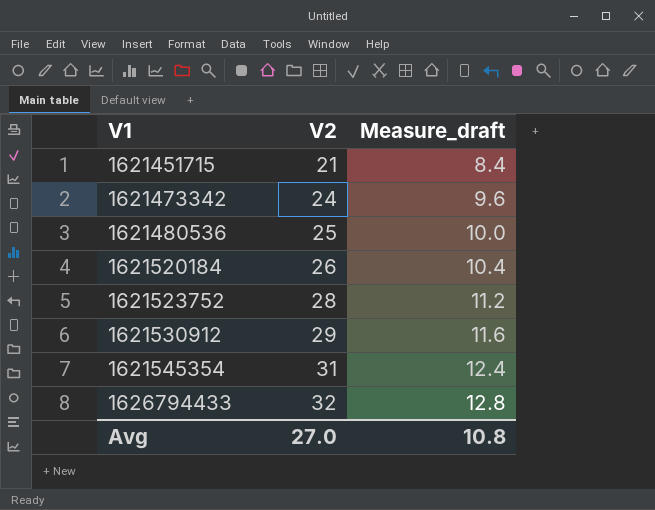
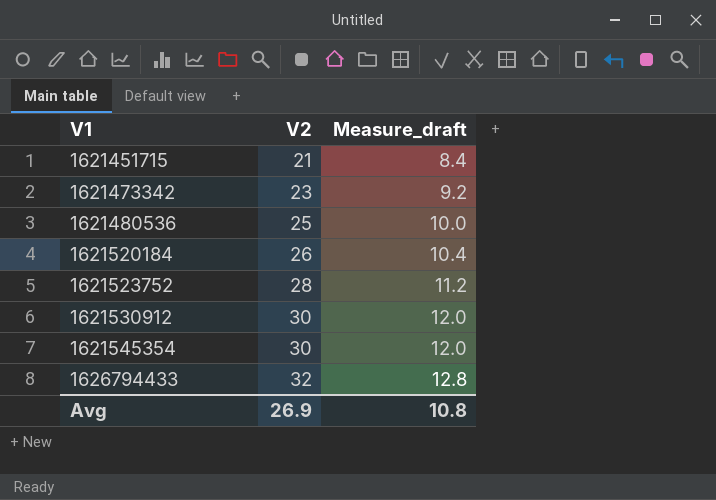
1621473342 | V2: 24 -> 23
1621473342 | Measure_draft: 9.6 -> 9.2
1621530912 | V2: 29 -> 30
1621530912 | Measure_draft: 11.6 -> 12.0
1621545354 | V2: 31 -> 30
1621545354 | Measure_draft: 12.4 -> 12.0
Avg | V2: 27.0 -> 26.9

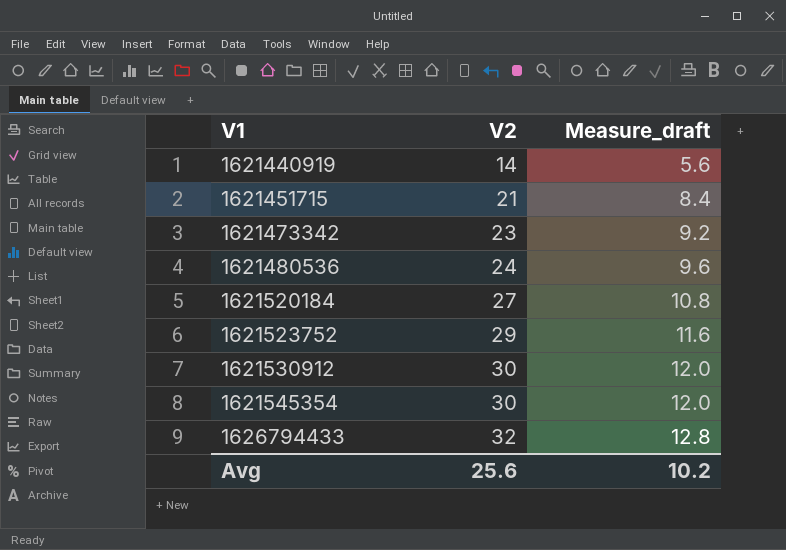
row 1621440919: none -> 14 | 5.6
1621480536 | V2: 25 -> 24
1621480536 | Measure_draft: 10.0 -> 9.6
1621520184 | V2: 26 -> 27
1621520184 | Measure_draft: 10.4 -> 10.8
1621523752 | V2: 28 -> 29
1621523752 | Measure_draft: 11.2 -> 11.6
Avg | V2: 26.9 -> 25.6
Avg | Measure_draft: 10.8 -> 10.2

